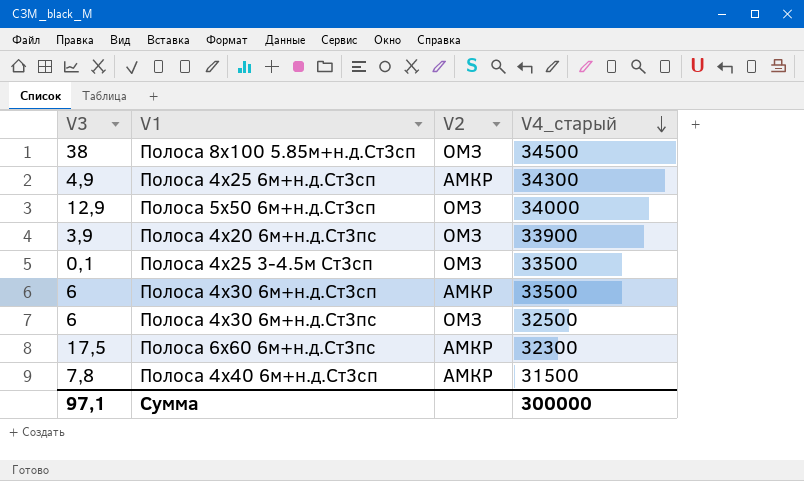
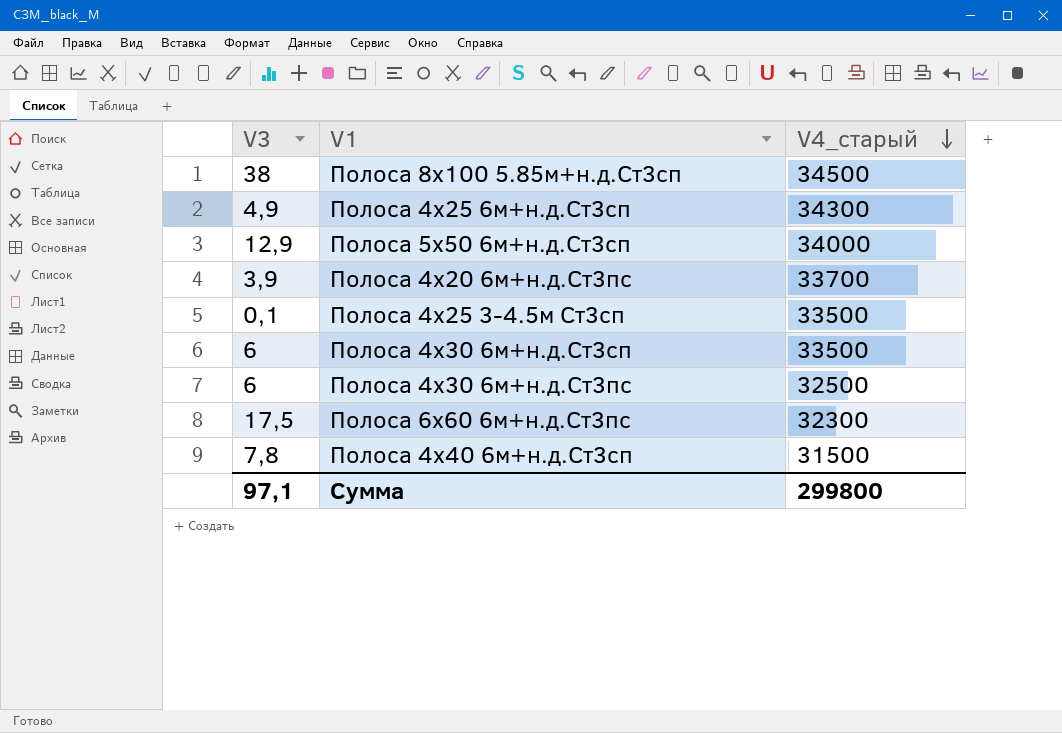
column V2 | position: 3 -> none
Полоса 4х20 6м+н.д.Ст3пс | V4_старый: 33900 -> 33700
Сумма | V4_старый: 300000 -> 299800

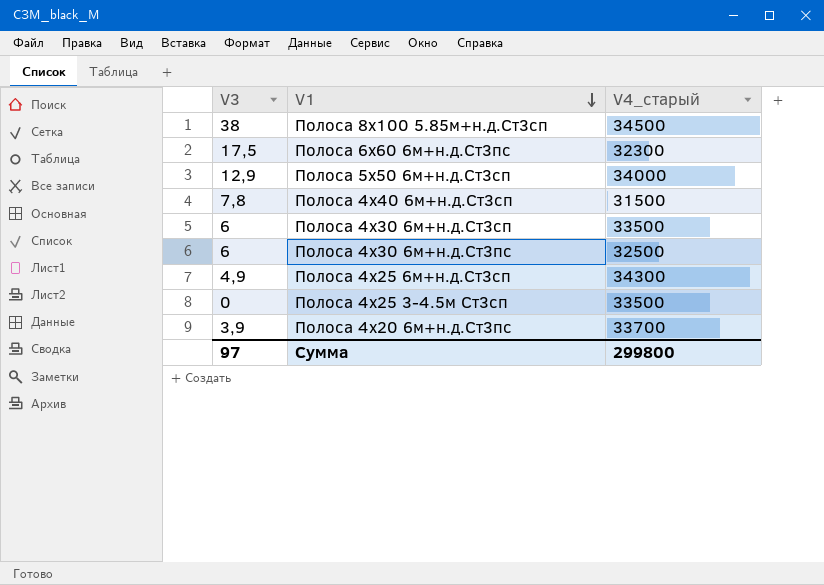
row order: V4_старый descending -> V1 descending
Полоса 4х25 3-4.5м Ст3сп | V3: 0,1 -> 0
Сумма | V3: 97,1 -> 97

